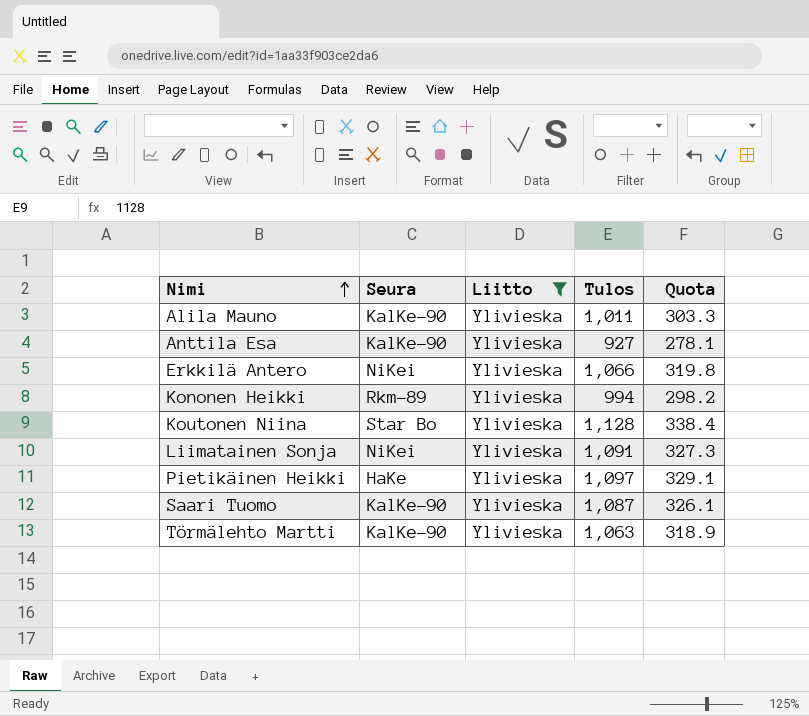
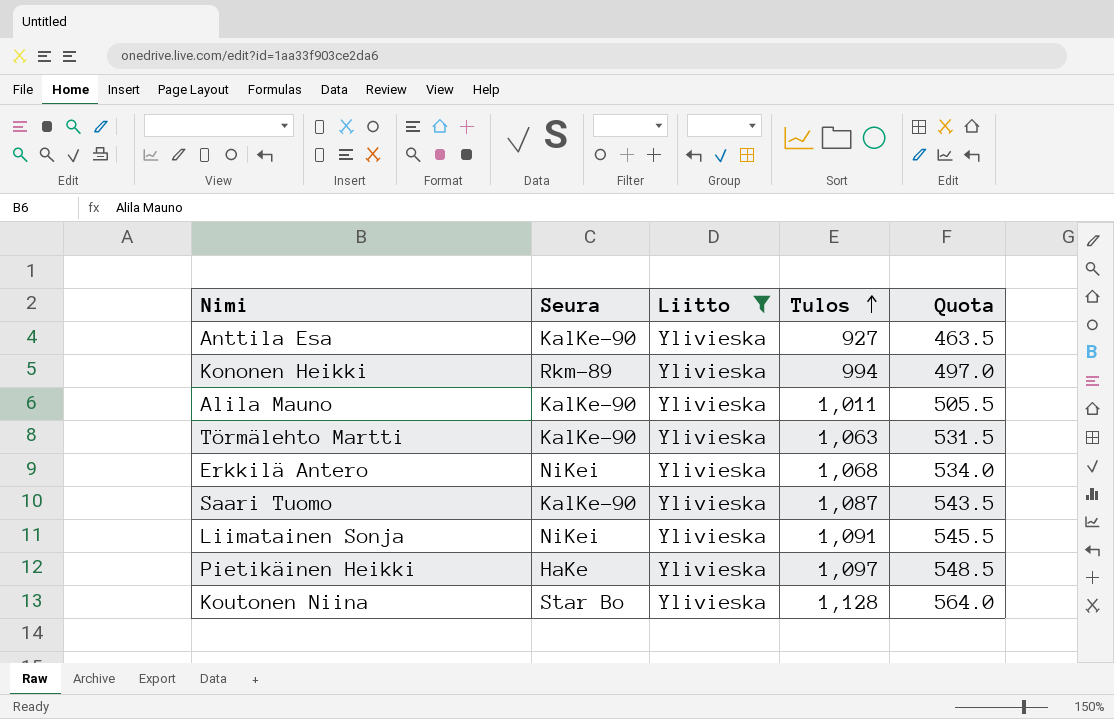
row order: Nimi ascending -> Tulos ascending
column Quota | formula: [Tulos] * 0.3 -> [Tulos] * 0.5
Erkkilä Antero | Tulos: 1,066 -> 1,068

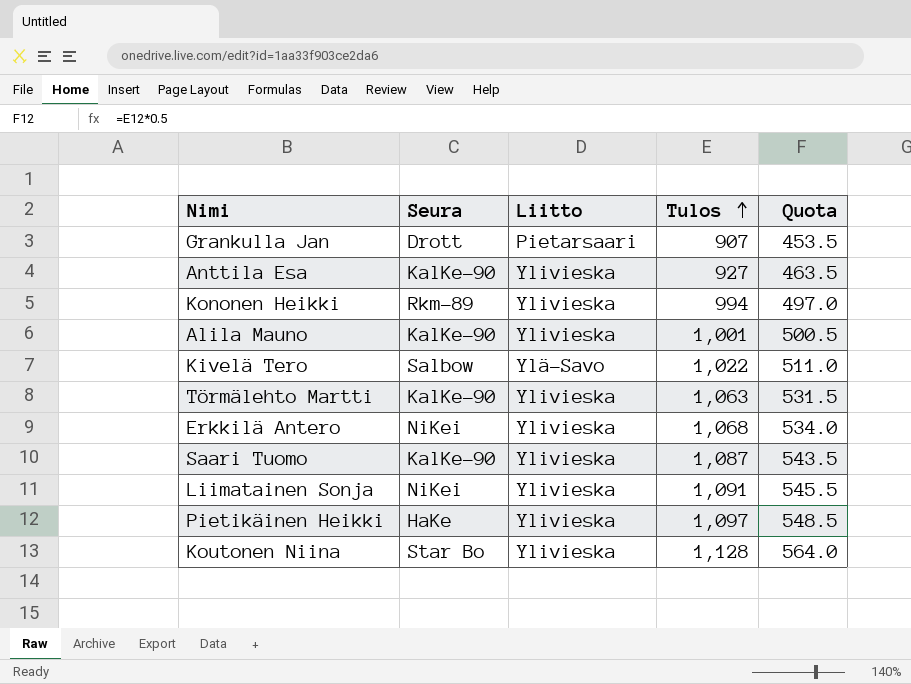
filter: Liitto = Ylivieska -> none
Alila Mauno | Tulos: 1,011 -> 1,001
Alila Mauno | Quota: 505.5 -> 500.5

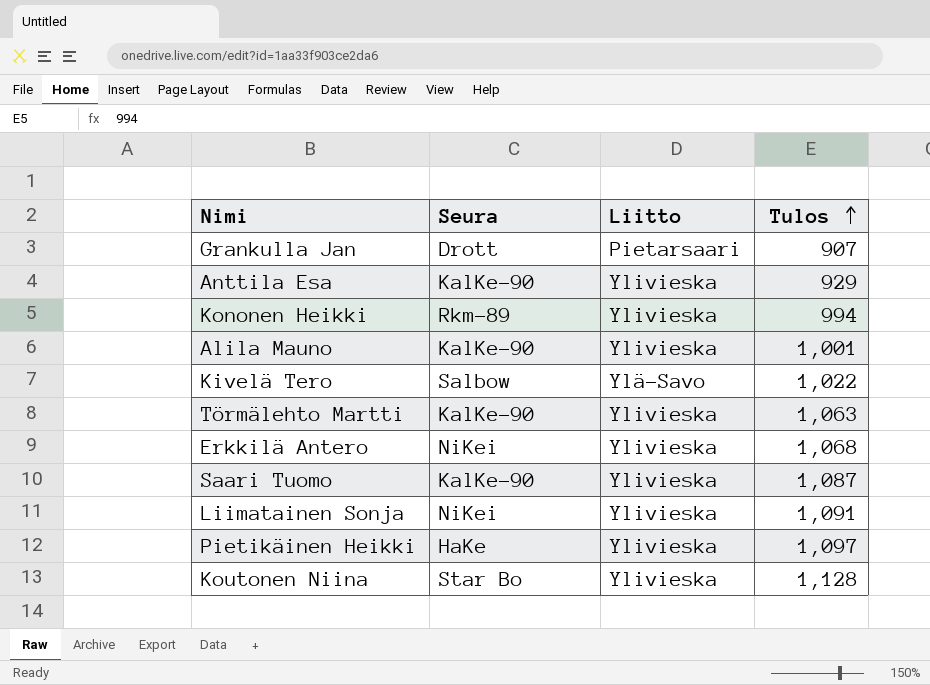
column Quota | formula: [Tulos] * 0.5 -> none
Anttila Esa | Tulos: 927 -> 929

